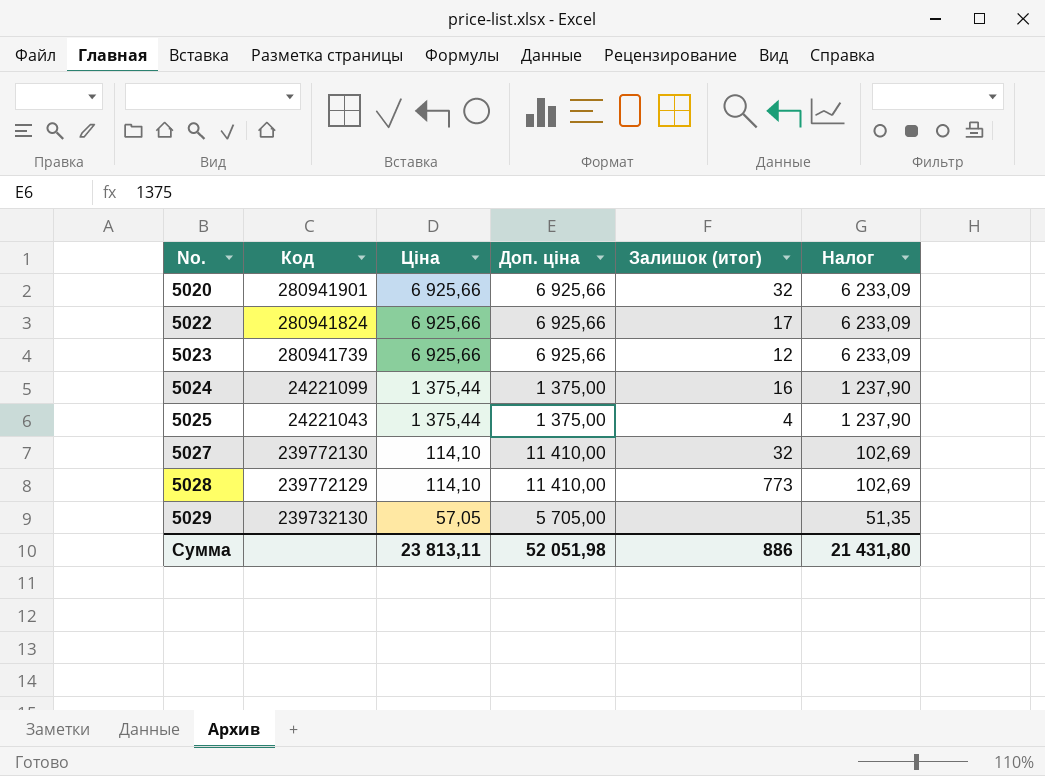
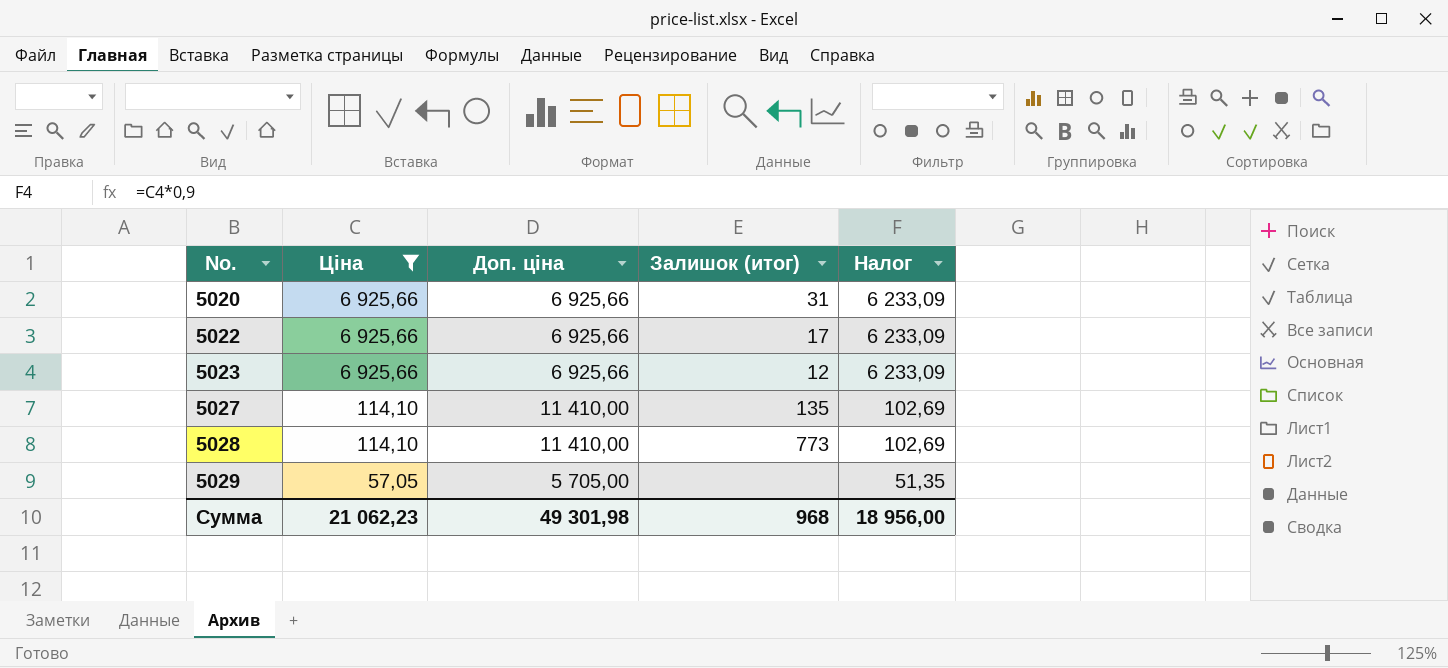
filter: none -> Ціна != 1 375,44
column Код | position: 2 -> none
5020 | Залишок (итог): 32 -> 31
5027 | Залишок (итог): 32 -> 135
Сумма | Ціна: 23 813,11 -> 21 062,23
Сумма | Доп. ціна: 52 051,98 -> 49 301,98
Сумма | Залишок (итог): 886 -> 968
Сумма | Налог: 21 431,80 -> 18 956,00

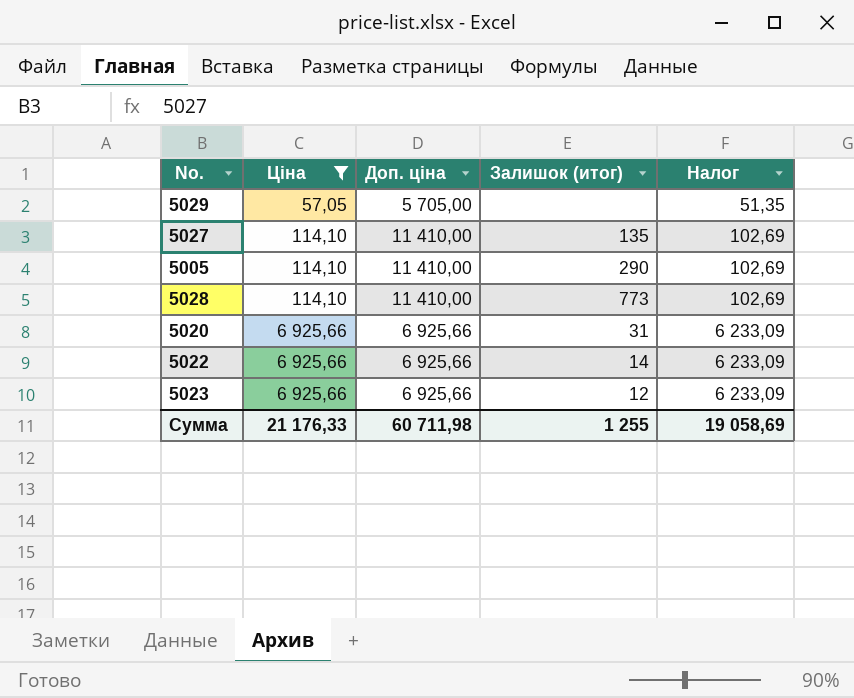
row order: No. ascending -> Ціна ascending
row 5005: none -> 114,10 | 11 410,00 | 290 | 102,69
5022 | Залишок (итог): 17 -> 14
Сумма | Ціна: 21 062,23 -> 21 176,33
Сумма | Доп. ціна: 49 301,98 -> 60 711,98
Сумма | Залишок (итог): 968 -> 1 255
Сумма | Налог: 18 956,00 -> 19 058,69

